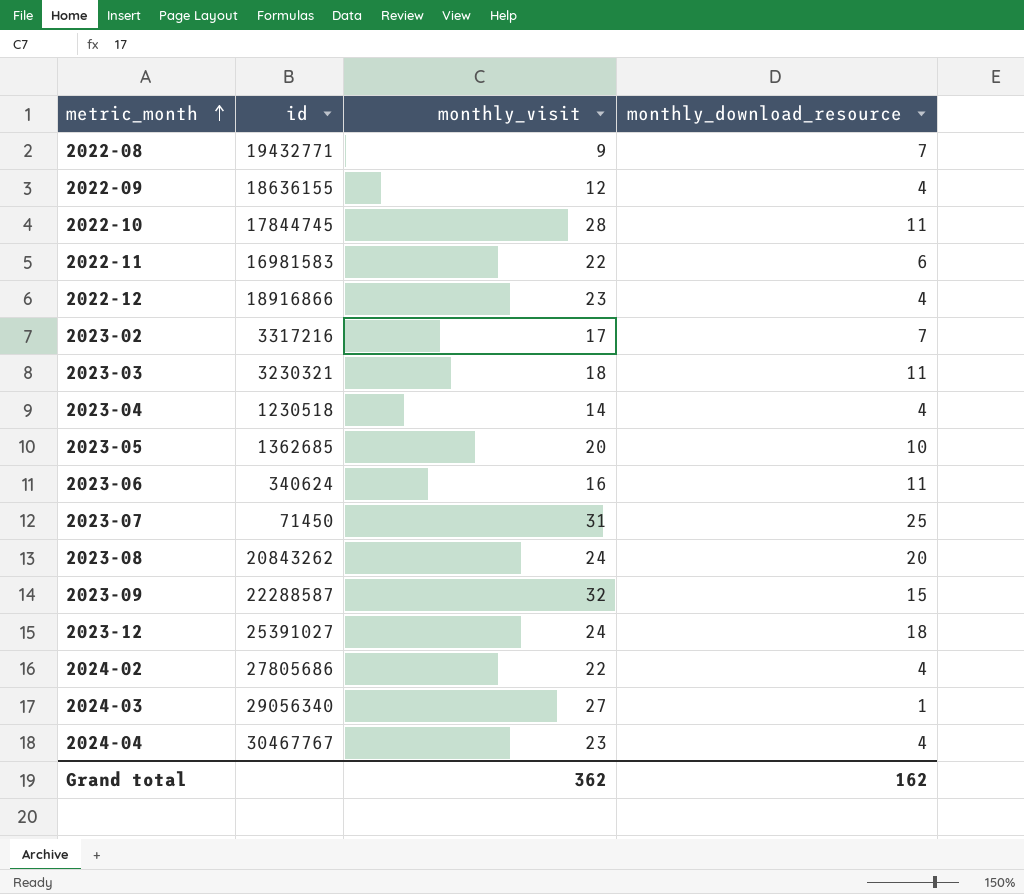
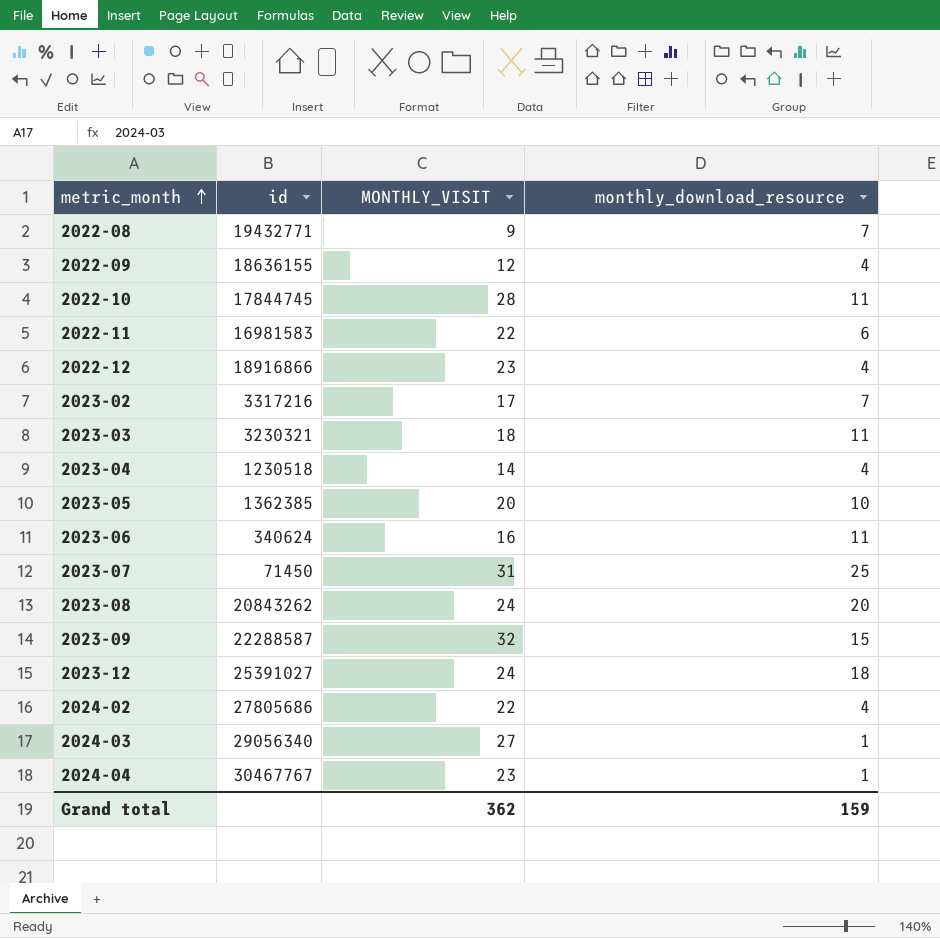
column name: monthly_visit -> MONTHLY_VISIT
2023-05 | id: 1362685 -> 1362385
2024-04 | monthly_download_resource: 4 -> 1
Grand total | monthly_download_resource: 162 -> 159

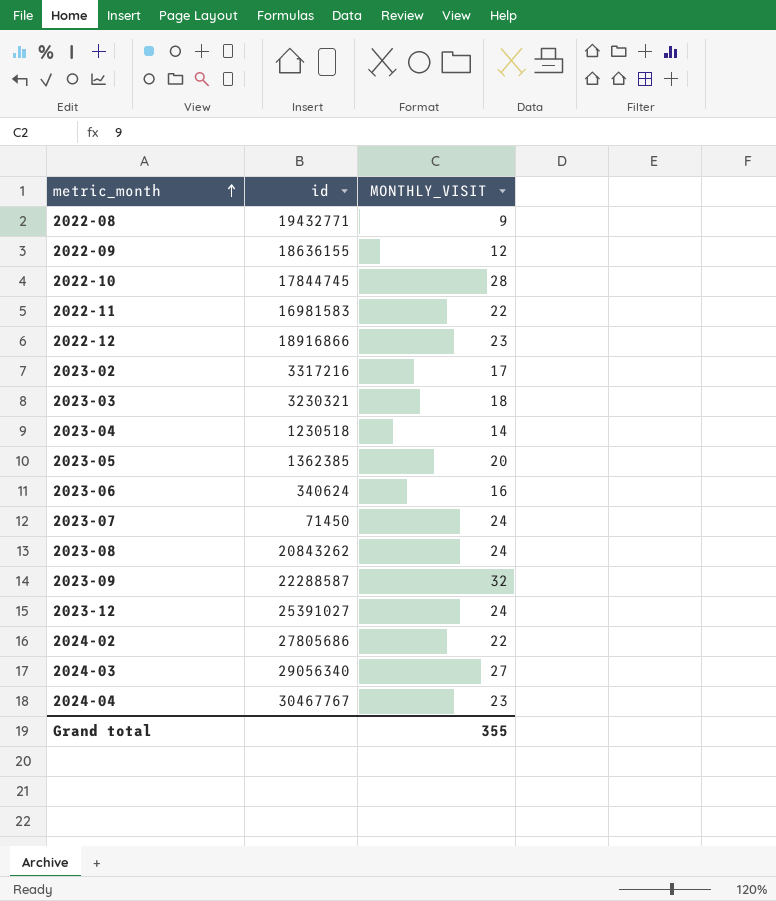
column monthly_download_resource | position: 4 -> none
2023-07 | MONTHLY_VISIT: 31 -> 24
Grand total | MONTHLY_VISIT: 362 -> 355

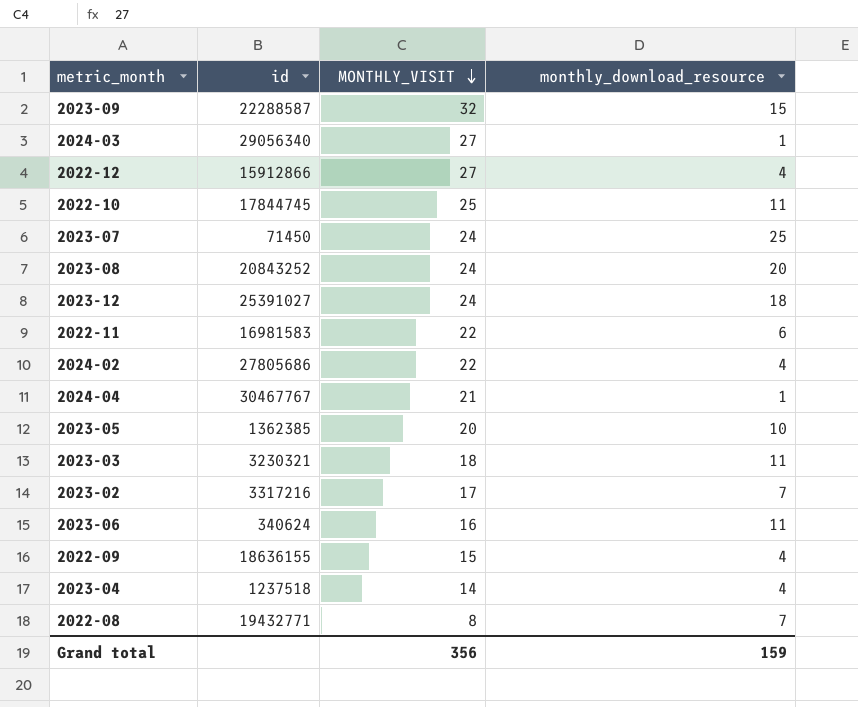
row order: metric_month ascending -> MONTHLY_VISIT descending
column monthly_download_resource | position: none -> 4
2022-12 | id: 18916866 -> 15912866
2022-12 | MONTHLY_VISIT: 23 -> 27
2022-10 | MONTHLY_VISIT: 28 -> 25
2023-08 | id: 20843262 -> 20843252
2024-04 | MONTHLY_VISIT: 23 -> 21
2022-09 | MONTHLY_VISIT: 12 -> 15
2023-04 | id: 1230518 -> 1237518
2022-08 | MONTHLY_VISIT: 9 -> 8
Grand total | MONTHLY_VISIT: 355 -> 356

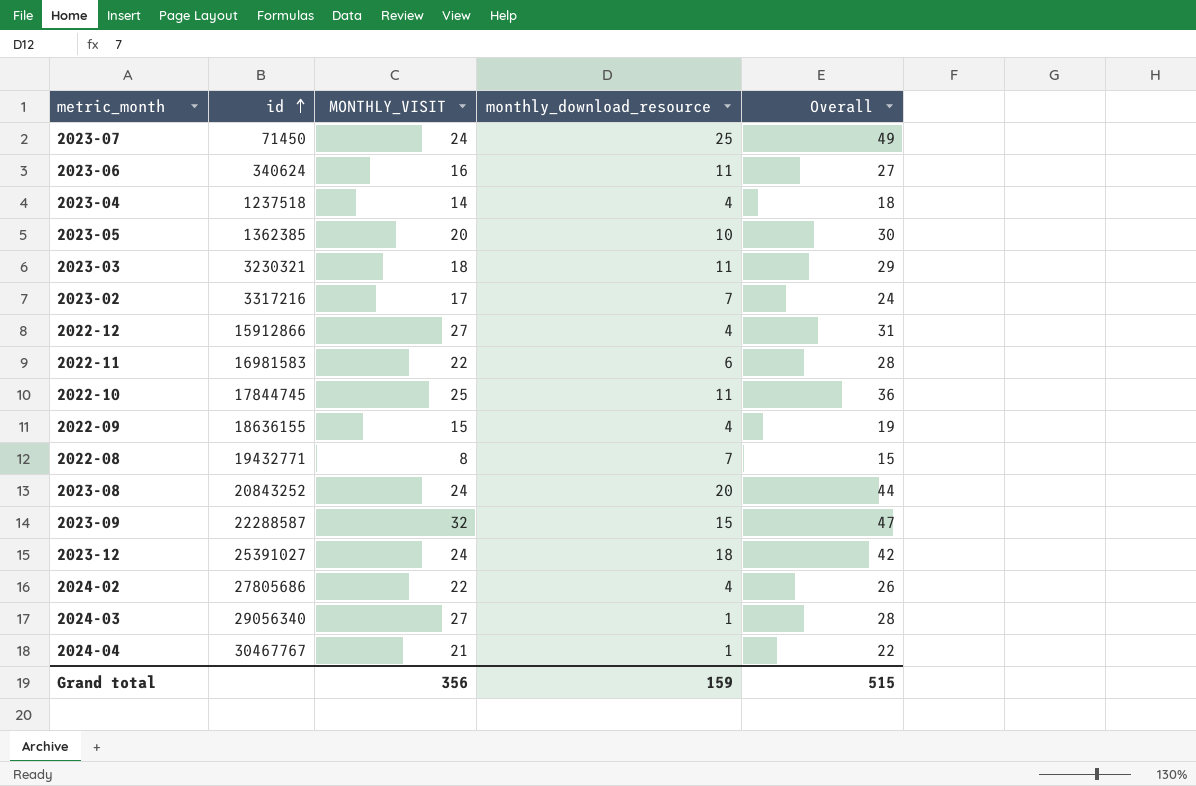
row order: MONTHLY_VISIT descending -> id ascending
column Overall | formula: none -> [MONTHLY_VISIT] + [monthly_download_resource]

